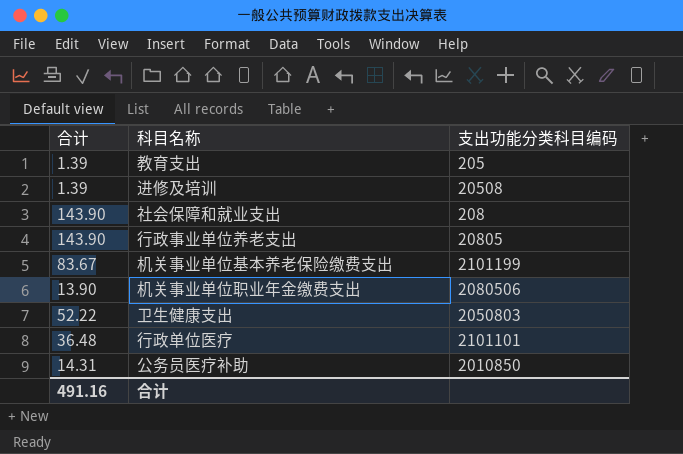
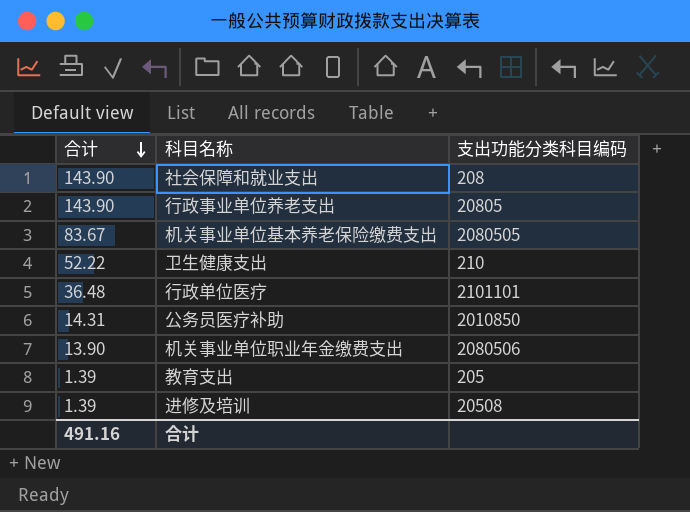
row order: none -> 合计 descending
机关事业单位基本养老保险缴费支出 | 支出功能分类科目编码: 2101199 -> 2080505
卫生健康支出 | 支出功能分类科目编码: 2050803 -> 210

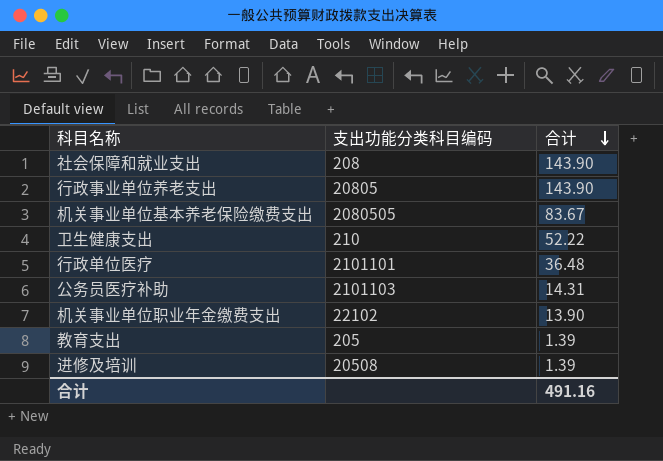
column 合计 | position: 1 -> 3
公务员医疗补助 | 支出功能分类科目编码: 2010850 -> 2101103
机关事业单位职业年金缴费支出 | 支出功能分类科目编码: 2080506 -> 22102

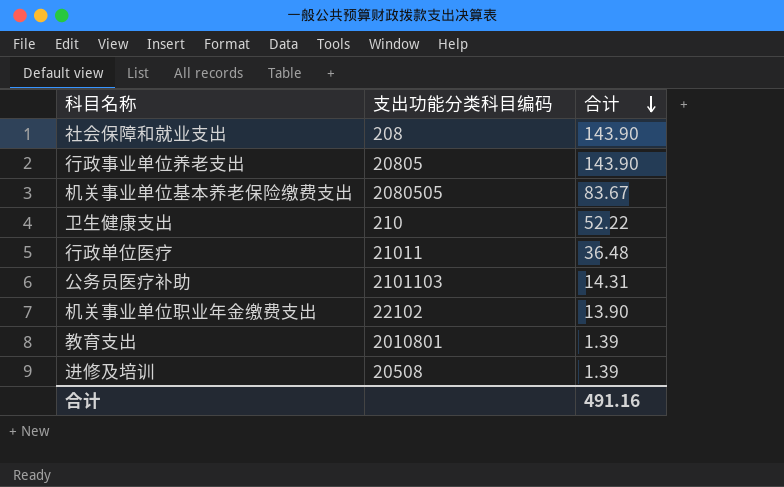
行政单位医疗 | 支出功能分类科目编码: 2101101 -> 21011
教育支出 | 支出功能分类科目编码: 205 -> 2010801

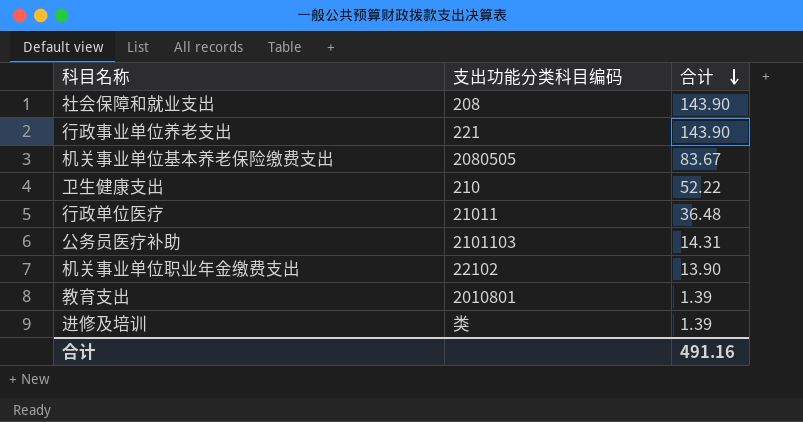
行政事业单位养老支出 | 支出功能分类科目编码: 20805 -> 221
进修及培训 | 支出功能分类科目编码: 20508 -> 类

